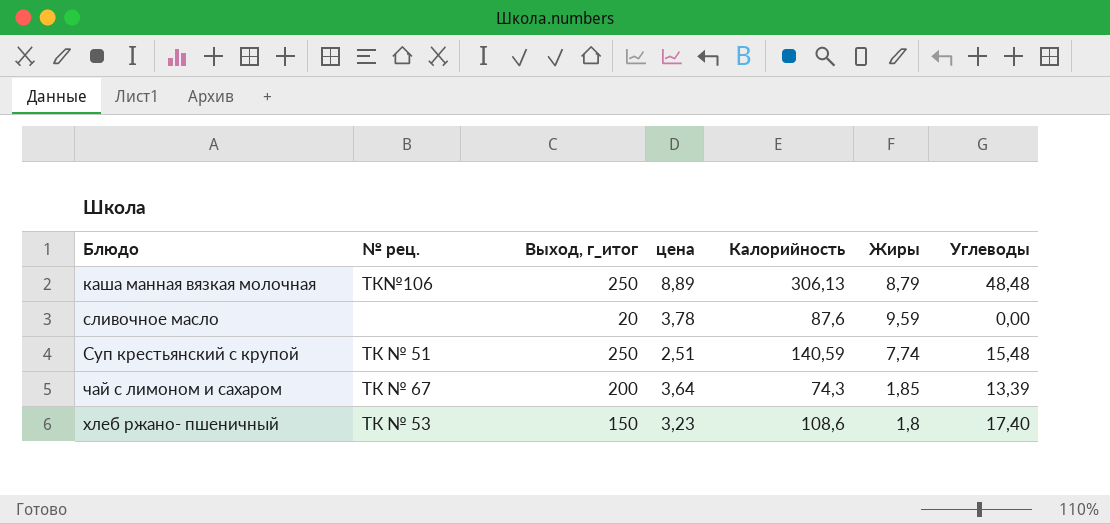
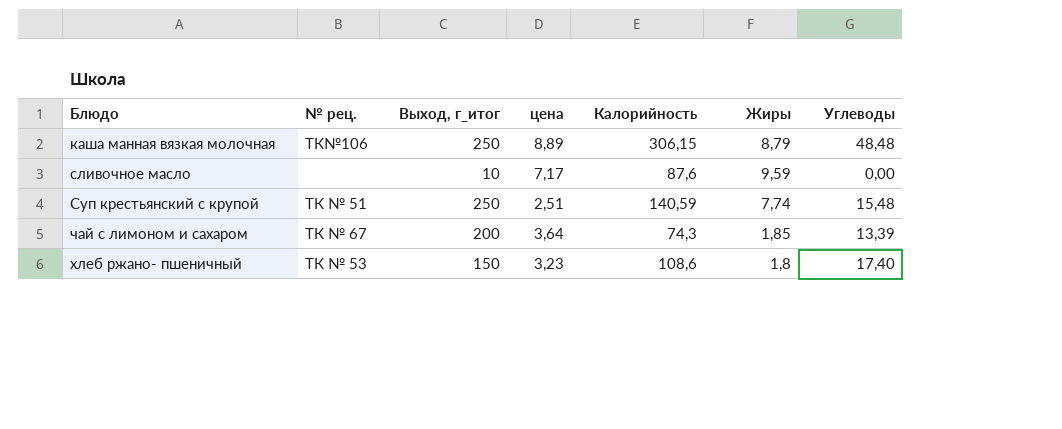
каша манная вязкая молочная | Калорийность: 306,13 -> 306,15
сливочное масло | Выход, г_итог: 20 -> 10
сливочное масло | цена: 3,78 -> 7,17

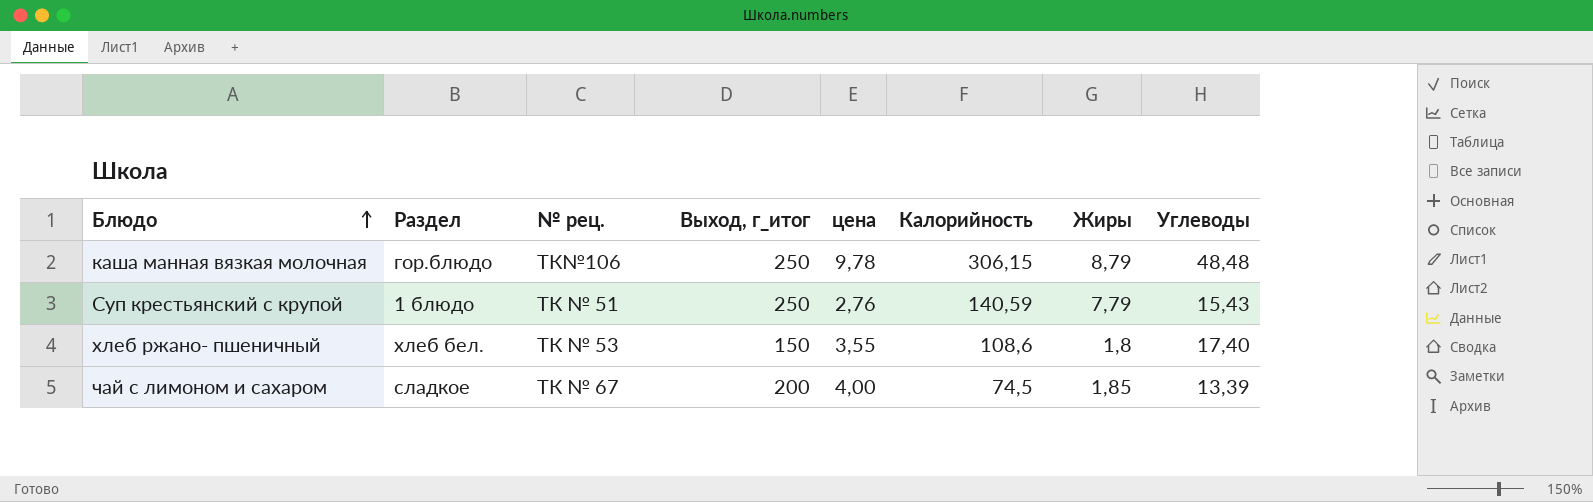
row order: none -> Блюдо ascending
column Раздел | position: none -> 2
row сливочное масло: none | 10 | 7,17 | 87,6 | 9,59 | 0,00 -> none
каша манная вязкая молочная | цена: 8,89 -> 9,78
Суп крестьянский с крупой | цена: 2,51 -> 2,76
Суп крестьянский с крупой | Жиры: 7,74 -> 7,79
Суп крестьянский с крупой | Углеводы: 15,48 -> 15,43
хлеб ржано- пшеничный | цена: 3,23 -> 3,55
чай с лимоном и сахаром | цена: 3,64 -> 4,00
чай с лимоном и сахаром | Калорийность: 74,3 -> 74,5

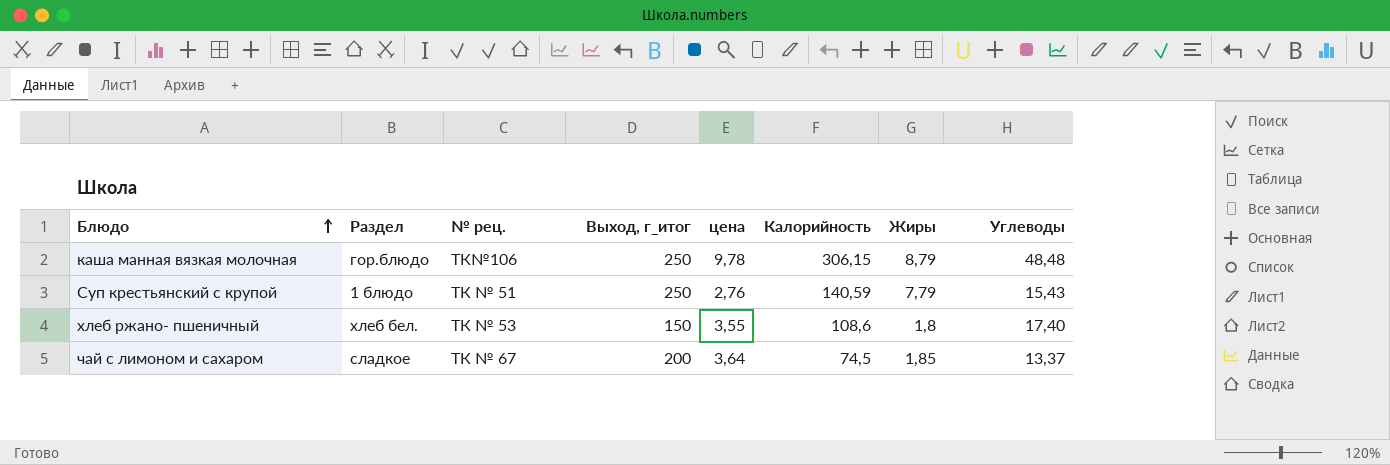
чай с лимоном и сахаром | цена: 4,00 -> 3,64
чай с лимоном и сахаром | Углеводы: 13,39 -> 13,37

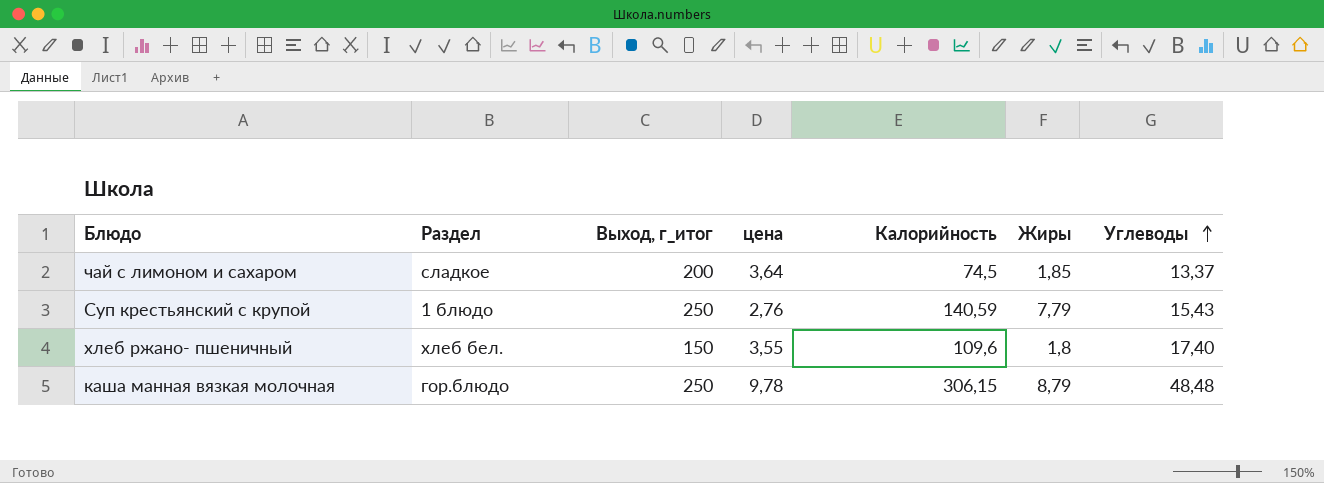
row order: Блюдо ascending -> Углеводы ascending
column № рец. | position: 3 -> none
хлеб ржано- пшеничный | Калорийность: 108,6 -> 109,6

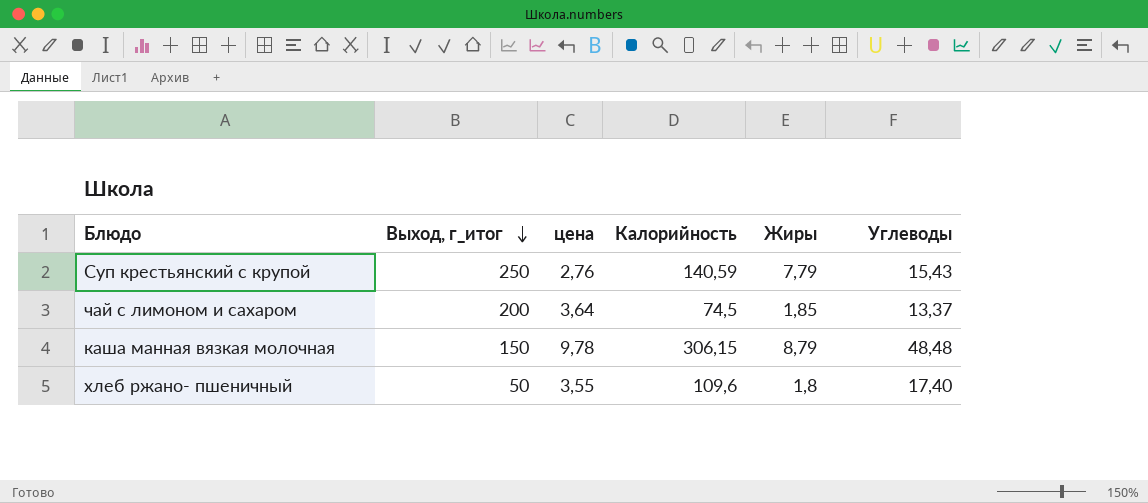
row order: Углеводы ascending -> Выход, г_итог descending
column Раздел | position: 2 -> none
каша манная вязкая молочная | Выход, г_итог: 250 -> 150
хлеб ржано- пшеничный | Выход, г_итог: 150 -> 50

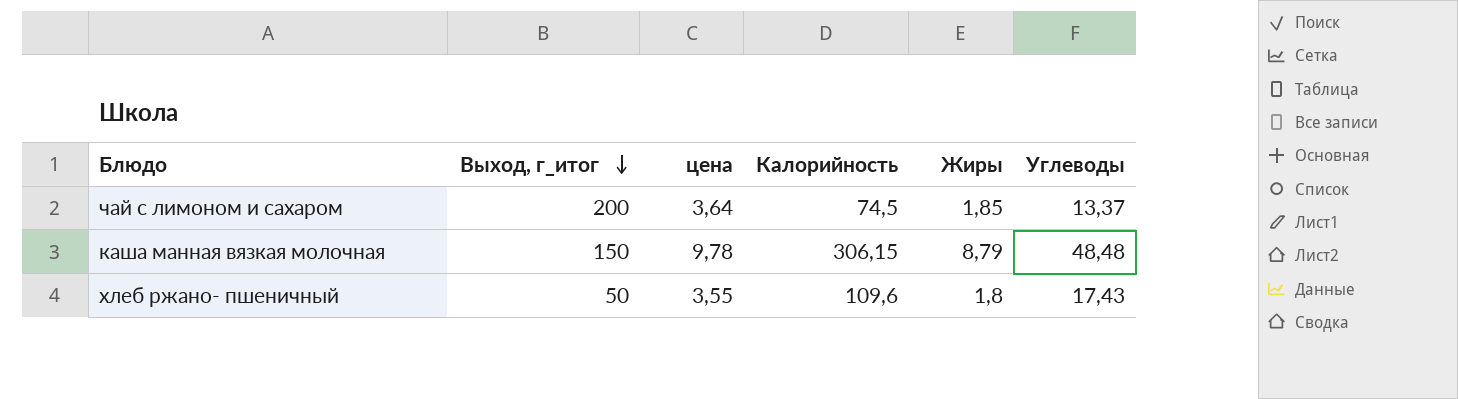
row Суп крестьянский с крупой: 250 | 2,76 | 140,59 | 7,79 | 15,43 -> none
хлеб ржано- пшеничный | Углеводы: 17,40 -> 17,43

